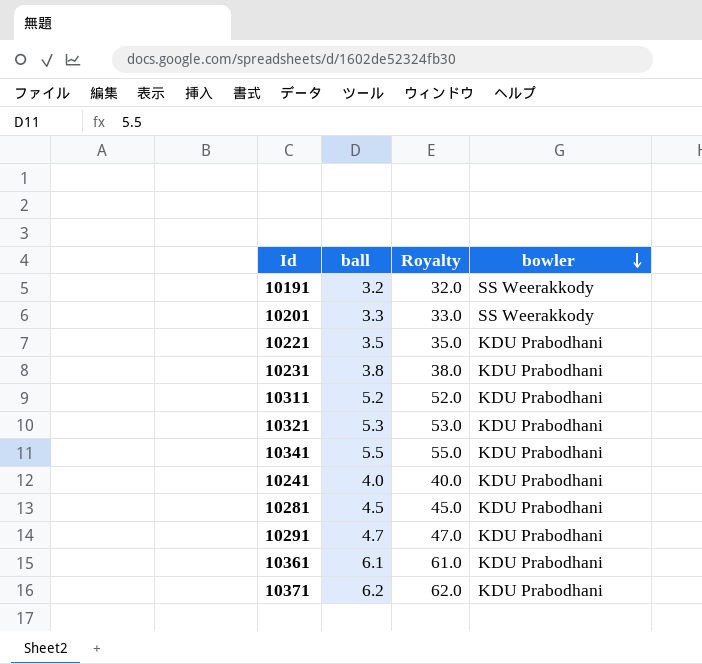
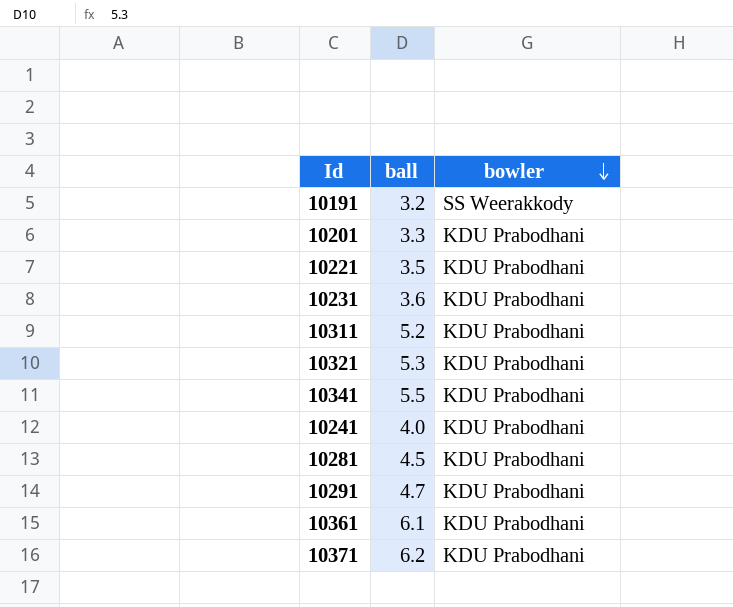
column Royalty | formula: [ball] * 10 -> none
10201 | bowler: SS Weerakkody -> KDU Prabodhani
10231 | ball: 3.8 -> 3.6

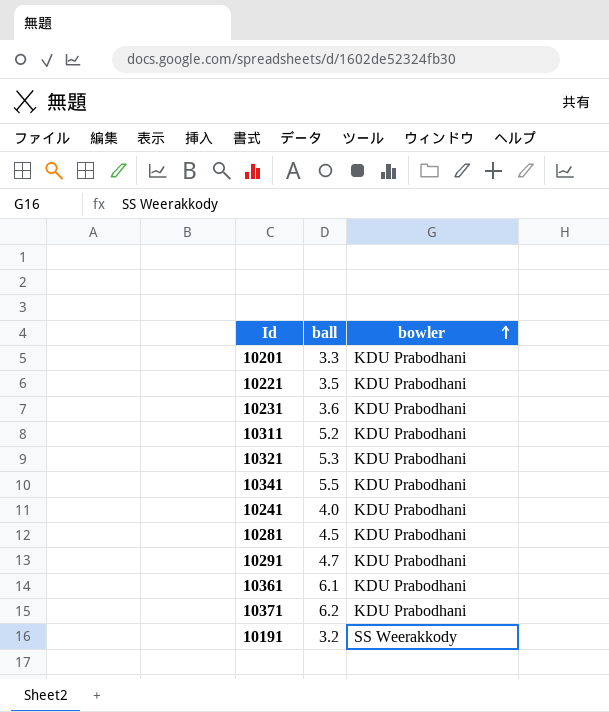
row order: bowler descending -> bowler ascending

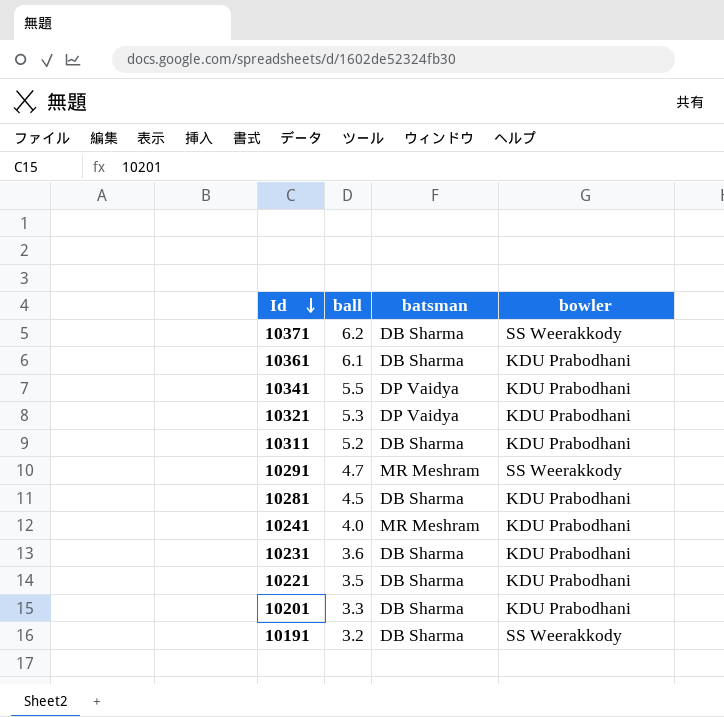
row order: bowler ascending -> Id descending
column batsman | position: none -> 3
10371 | bowler: KDU Prabodhani -> SS Weerakkody
10291 | bowler: KDU Prabodhani -> SS Weerakkody

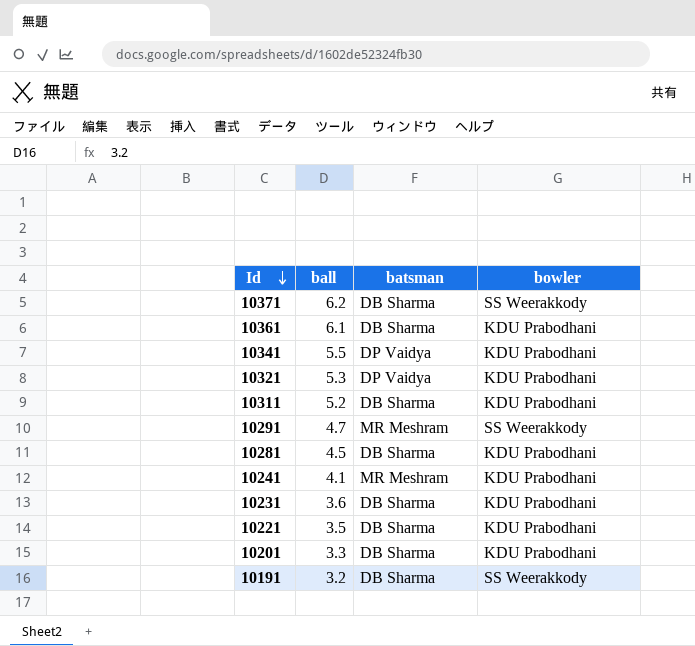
10241 | ball: 4.0 -> 4.1

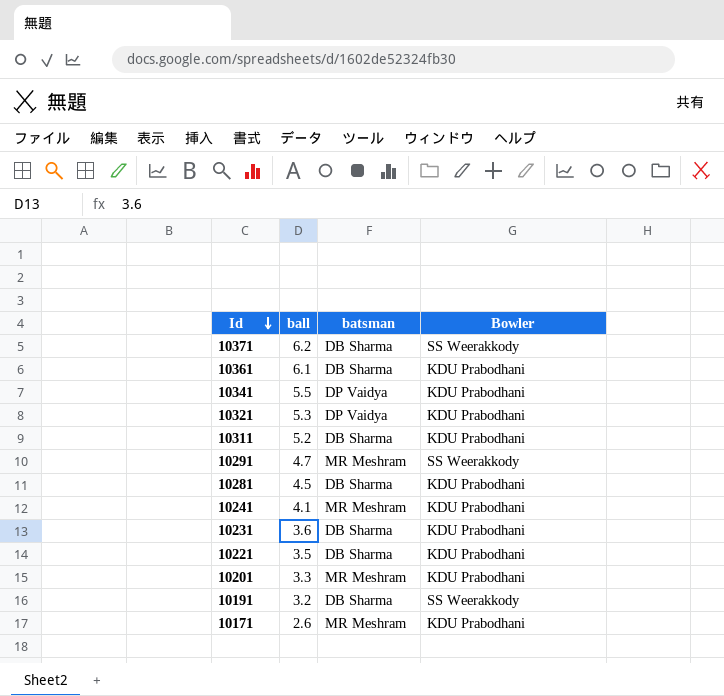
column name: bowler -> Bowler
10201 | batsman: DB Sharma -> MR Meshram
row 10171: none -> 2.6 | MR Meshram | KDU Prabodhani

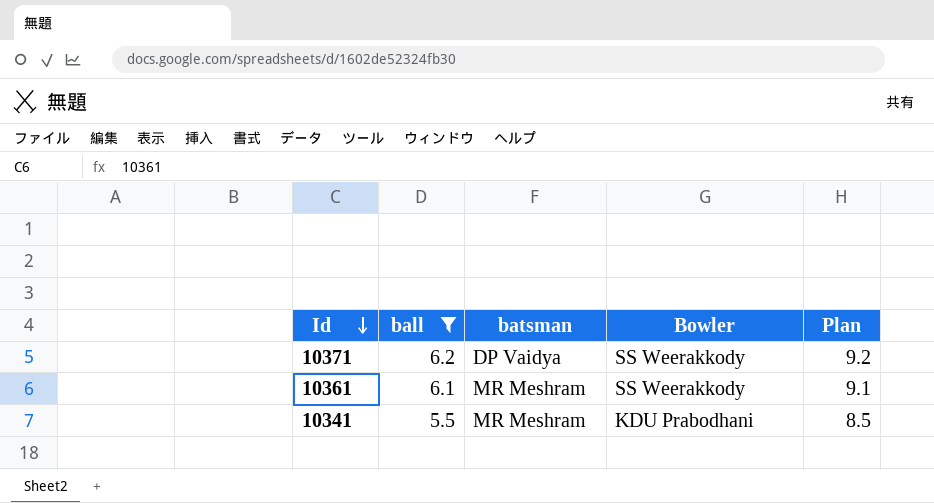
filter: none -> ball >= 5.5
column Plan | formula: none -> [ball] + 3
10371 | batsman: DB Sharma -> DP Vaidya
10361 | batsman: DB Sharma -> MR Meshram
10361 | Bowler: KDU Prabodhani -> SS Weerakkody
10341 | batsman: DP Vaidya -> MR Meshram

